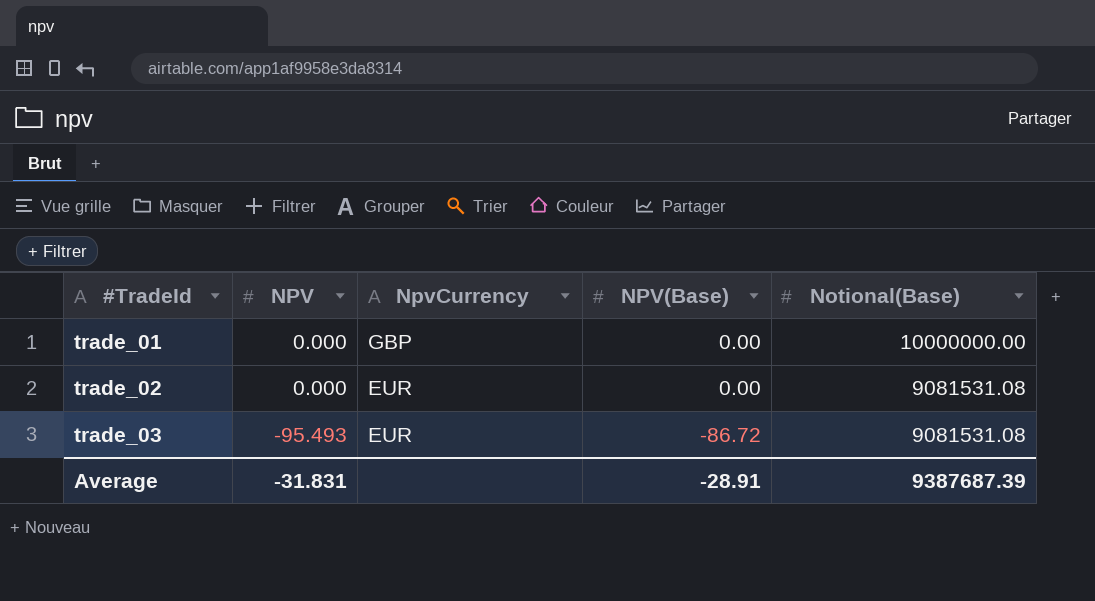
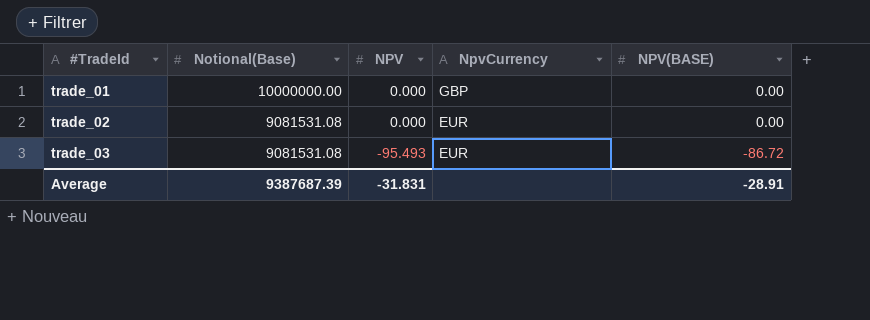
column Notional(Base) | position: 5 -> 2
column name: NPV(Base) -> NPV(BASE)

